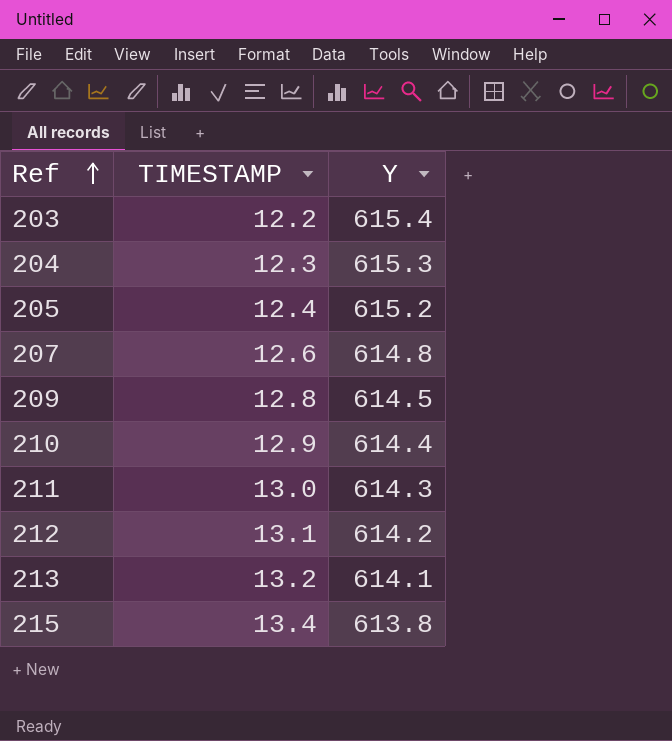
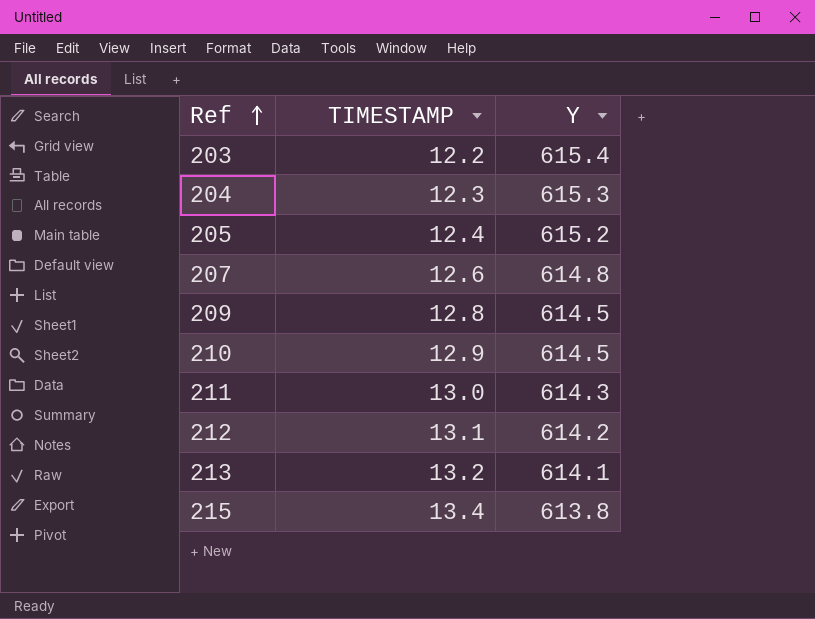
210 | Y: 614.4 -> 614.5

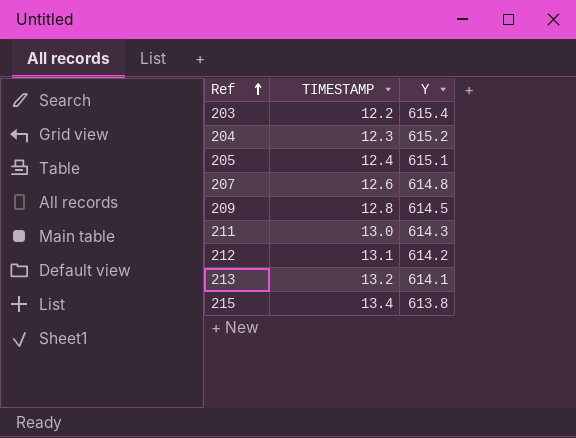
row 210: 12.9 | 614.5 -> none
204 | Y: 615.3 -> 615.2
205 | Y: 615.2 -> 615.1

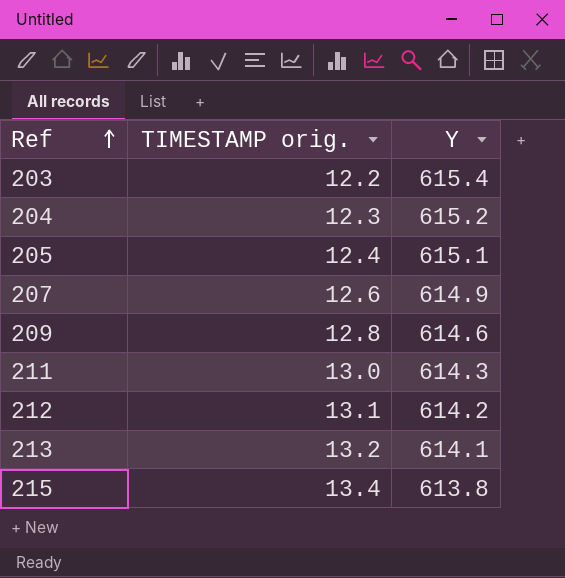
column name: TIMESTAMP -> TIMESTAMP orig.
207 | Y: 614.8 -> 614.9
209 | Y: 614.5 -> 614.6

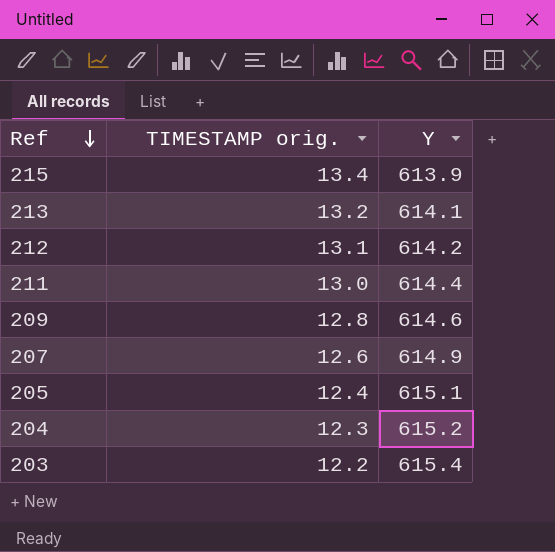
row order: Ref ascending -> Ref descending
215 | Y: 613.8 -> 613.9
211 | Y: 614.3 -> 614.4

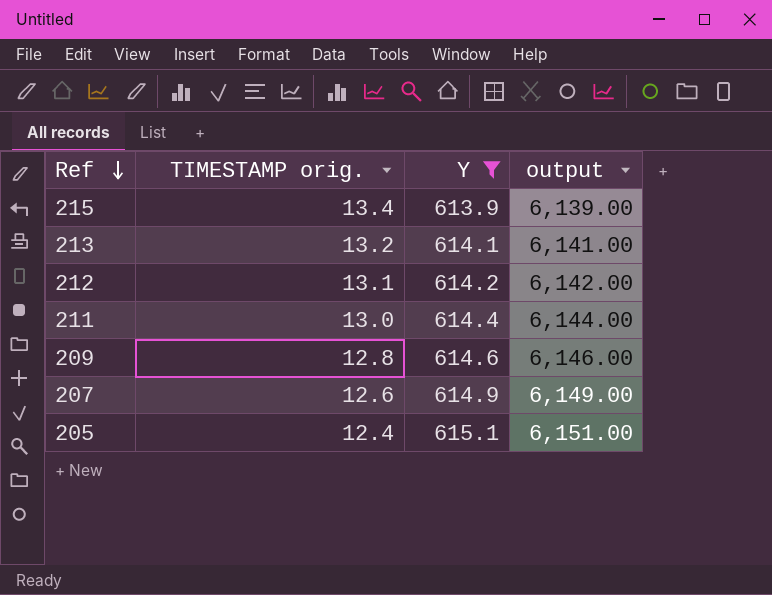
filter: none -> Y <= 615.1
column output | formula: none -> [Y] * 10

